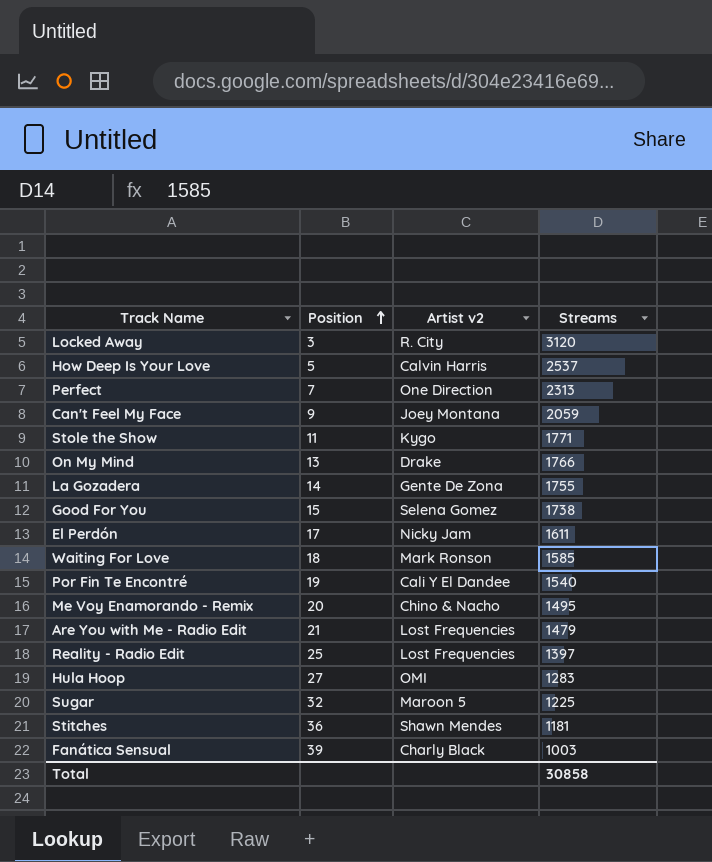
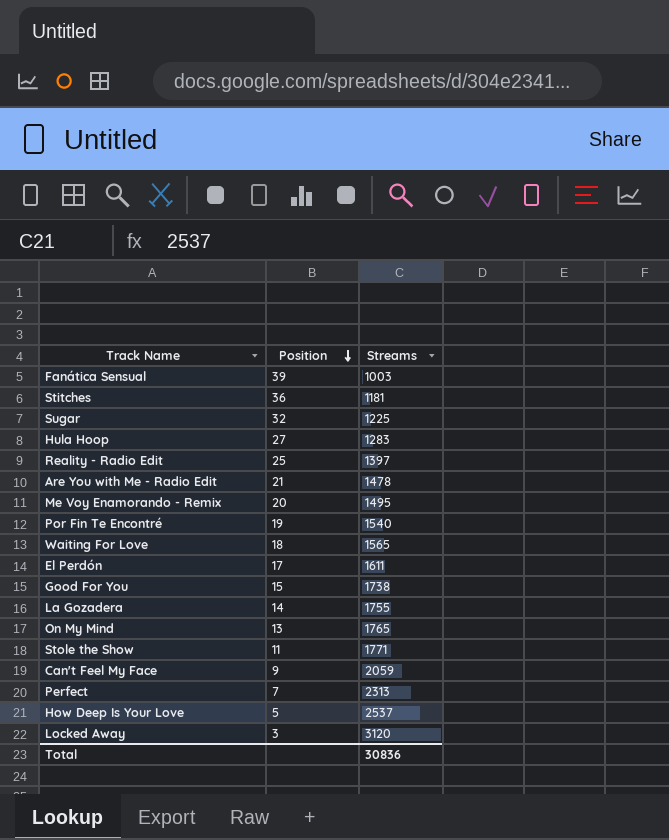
row order: Position ascending -> Position descending
column Artist v2 | position: 3 -> none
Are You with Me - Radio Edit | Streams: 1479 -> 1478
Waiting For Love | Streams: 1585 -> 1565
On My Mind | Streams: 1766 -> 1765
Total | Streams: 30858 -> 30836

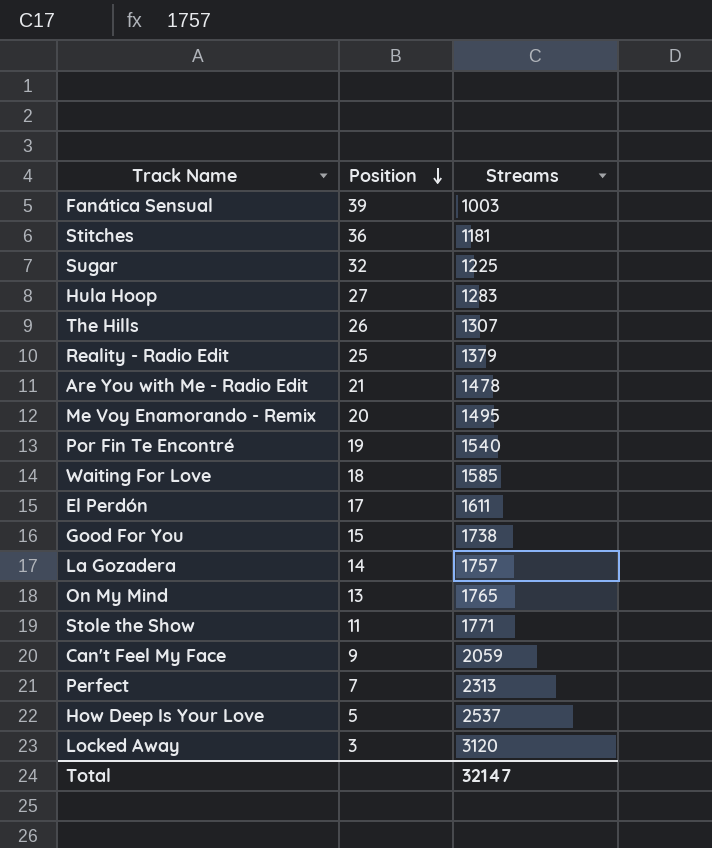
row The Hills: none -> 26 | 1307
Reality - Radio Edit | Streams: 1397 -> 1379
Waiting For Love | Streams: 1565 -> 1585
La Gozadera | Streams: 1755 -> 1757
Total | Streams: 30836 -> 32147

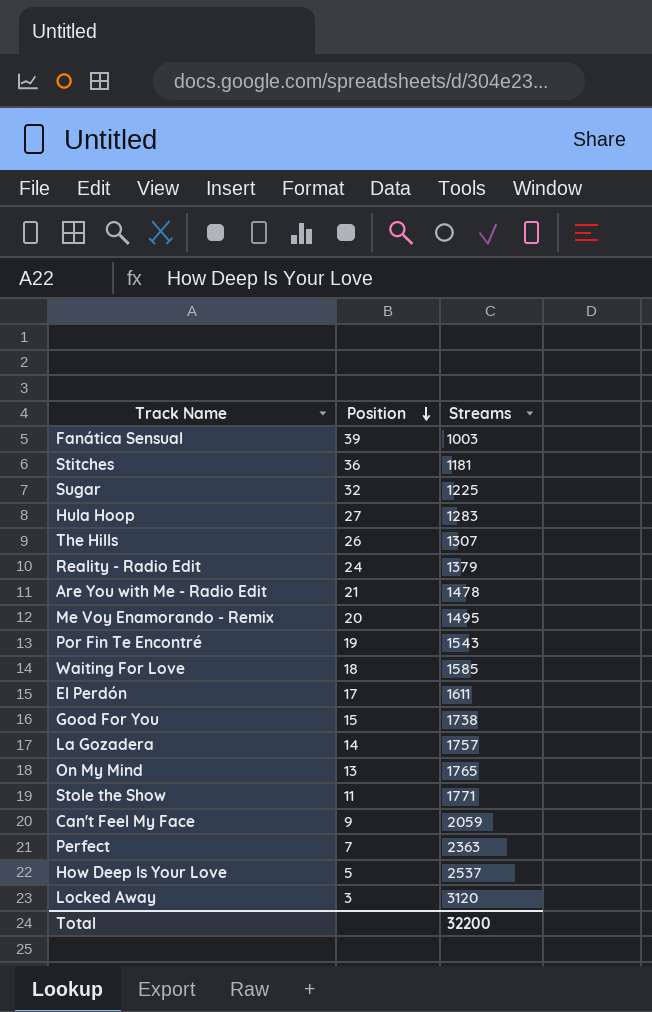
Reality - Radio Edit | Position: 25 -> 24
Por Fin Te Encontré | Streams: 1540 -> 1543
Perfect | Streams: 2313 -> 2363
Total | Streams: 32147 -> 32200

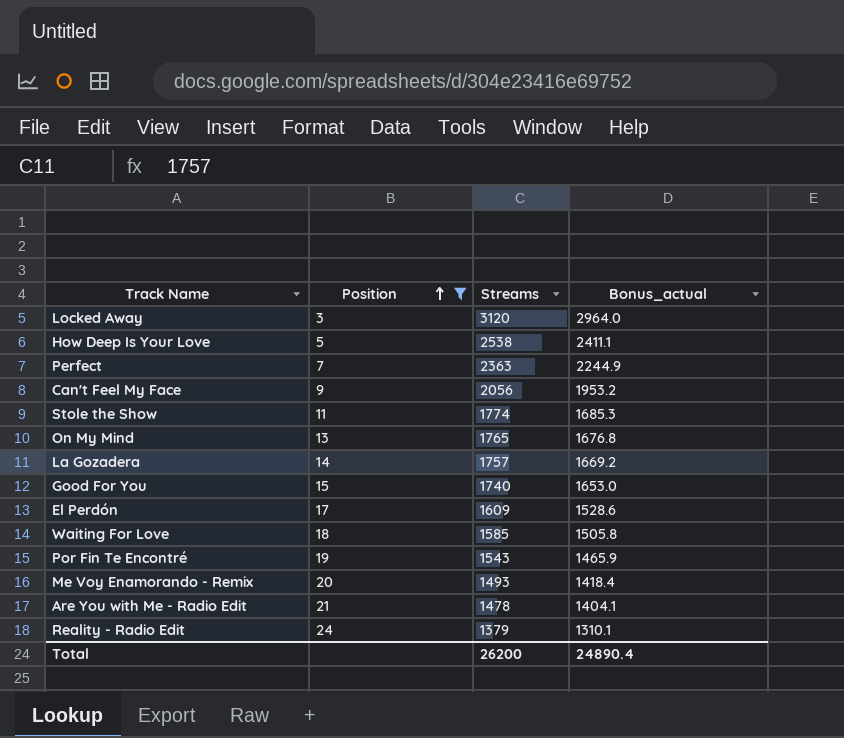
filter: none -> Position <= 24
row order: Position descending -> Position ascending
column Bonus_actual | formula: none -> [Streams] * 0.95
How Deep Is Your Love | Streams: 2537 -> 2538
Can't Feel My Face | Streams: 2059 -> 2056
Stole the Show | Streams: 1771 -> 1774
Good For You | Streams: 1738 -> 1740
El Perdón | Streams: 1611 -> 1609
Me Voy Enamorando - Remix | Streams: 1495 -> 1493
Total | Streams: 32200 -> 26200

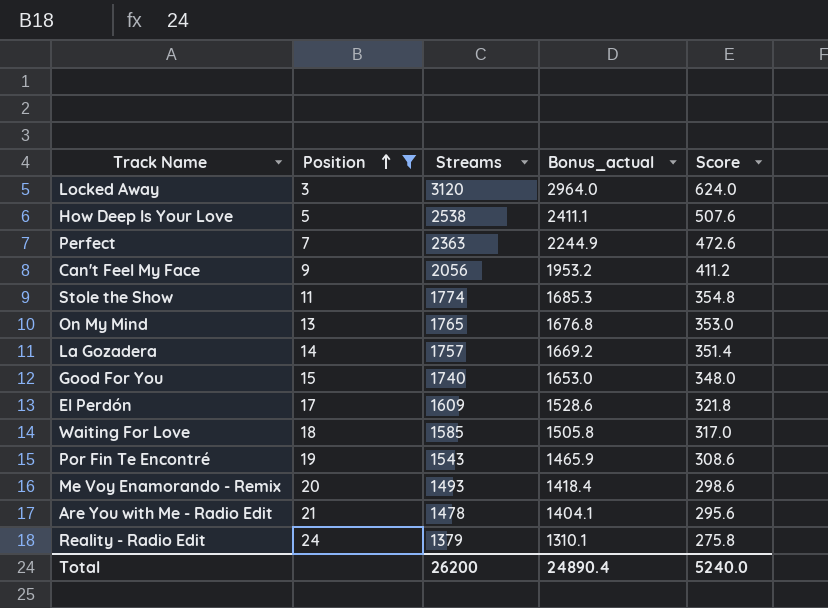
column Score | formula: none -> [Streams] * 0.2

